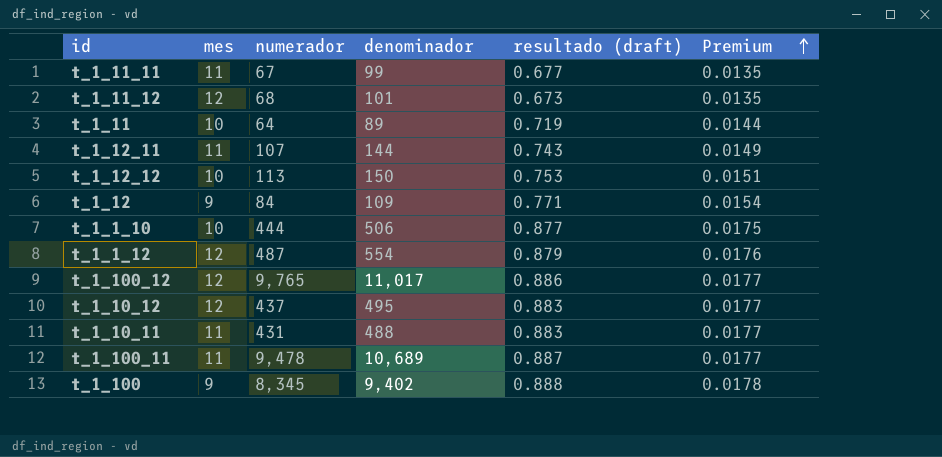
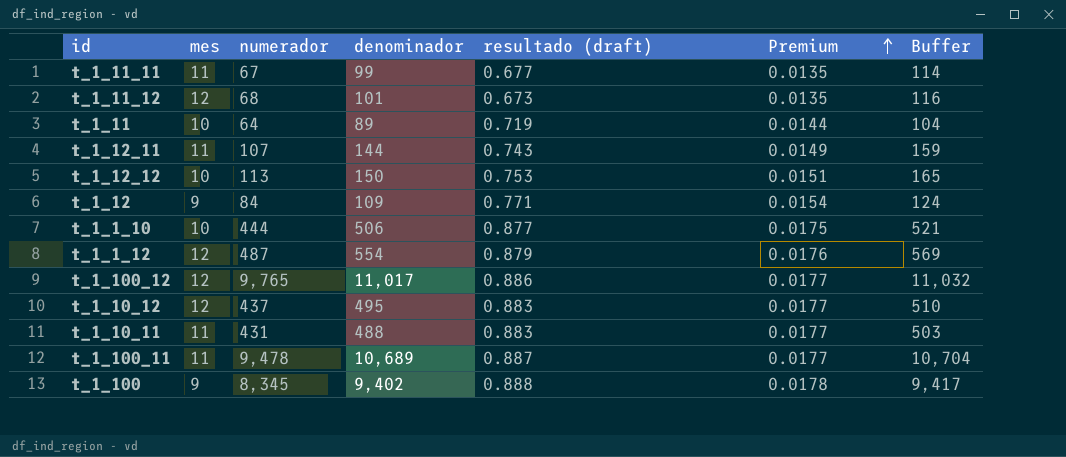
column Buffer | formula: none -> [denominador] + 15

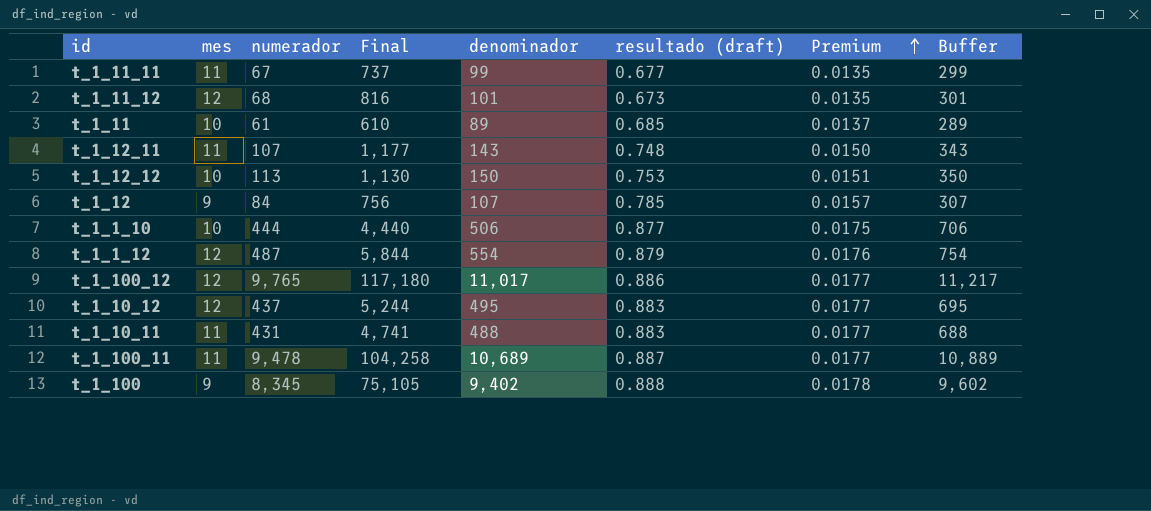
column Final | formula: none -> [mes] * [numerador]
column Buffer | formula: [denominador] + 15 -> [denominador] + 200
t_1_11 | numerador: 64 -> 61
t_1_11 | resultado (draft): 0.719 -> 0.685
t_1_11 | Premium: 0.0144 -> 0.0137
t_1_12_11 | denominador: 144 -> 143
t_1_12_11 | resultado (draft): 0.743 -> 0.748
t_1_12_11 | Premium: 0.0149 -> 0.0150
t_1_12 | denominador: 109 -> 107
t_1_12 | resultado (draft): 0.771 -> 0.785
t_1_12 | Premium: 0.0154 -> 0.0157

